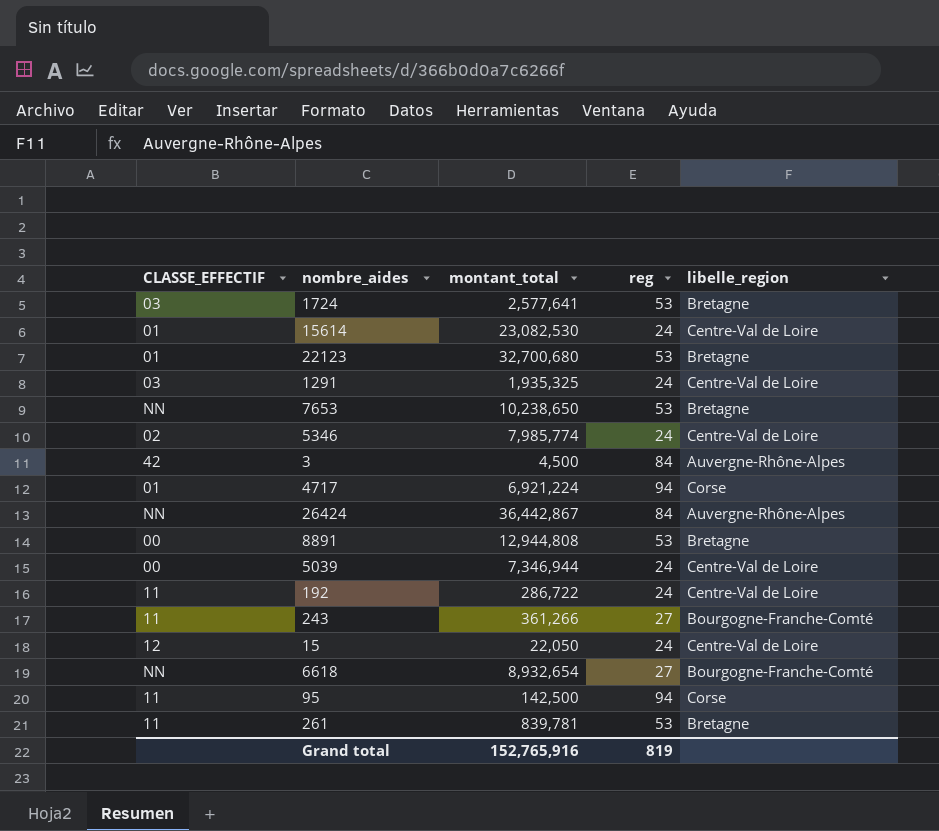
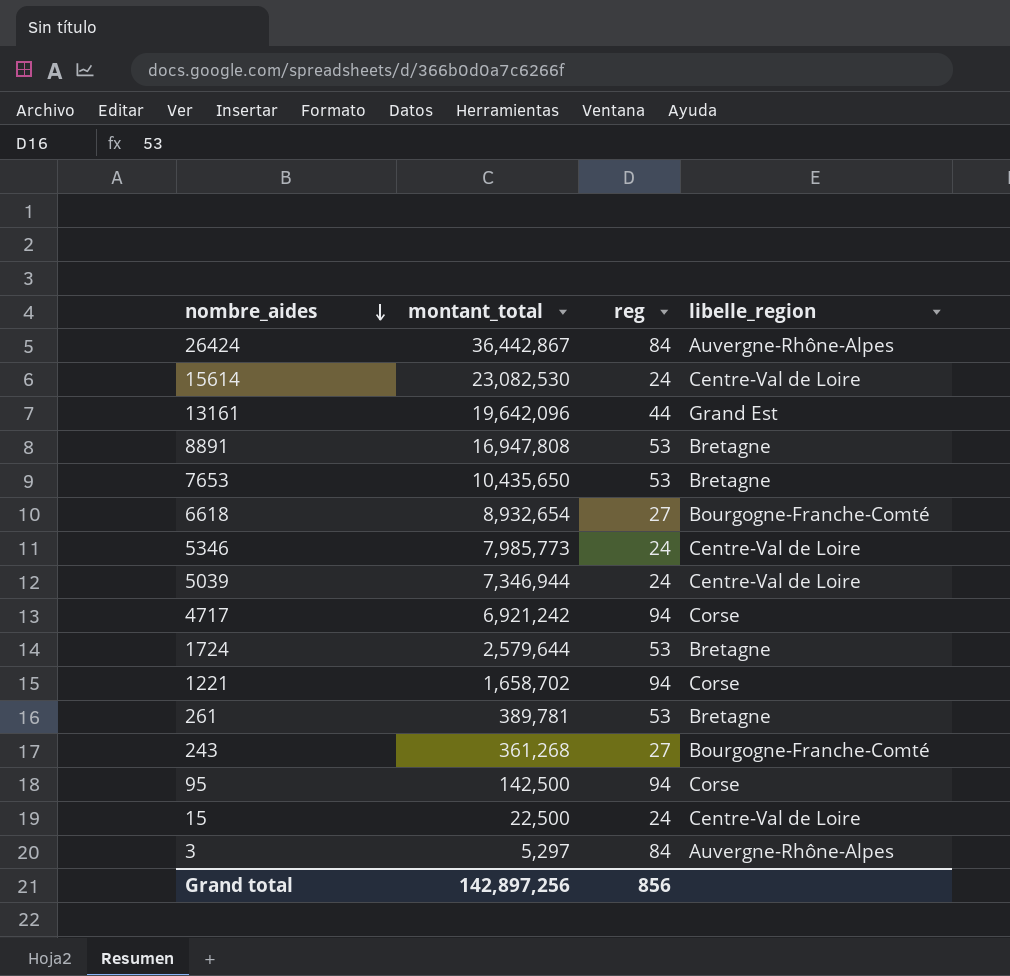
row order: none -> nombre_aides descending
column CLASSE_EFFECTIF | position: 1 -> none
row 22123: 01 | 32,700,680 | 53 | Bretagne -> none
row 1291: 03 | 1,935,325 | 24 | Centre-Val de Loire -> none
row 192: 11 | 286,722 | 24 | Centre-Val de Loire -> none
row 13161: none -> 19,642,096 | 44 | Grand Est
8891 | montant_total: 12,944,808 -> 16,947,808
7653 | montant_total: 10,238,650 -> 10,435,650
5346 | montant_total: 7,985,774 -> 7,985,773
4717 | montant_total: 6,921,224 -> 6,921,242
1724 | montant_total: 2,577,641 -> 2,579,644
row 1221: none -> 1,658,702 | 94 | Corse
261 | montant_total: 839,781 -> 389,781
243 | montant_total: 361,266 -> 361,268
15 | montant_total: 22,050 -> 22,500
3 | montant_total: 4,500 -> 5,297
Grand total | montant_total: 152,765,916 -> 142,897,256
Grand total | reg: 819 -> 856

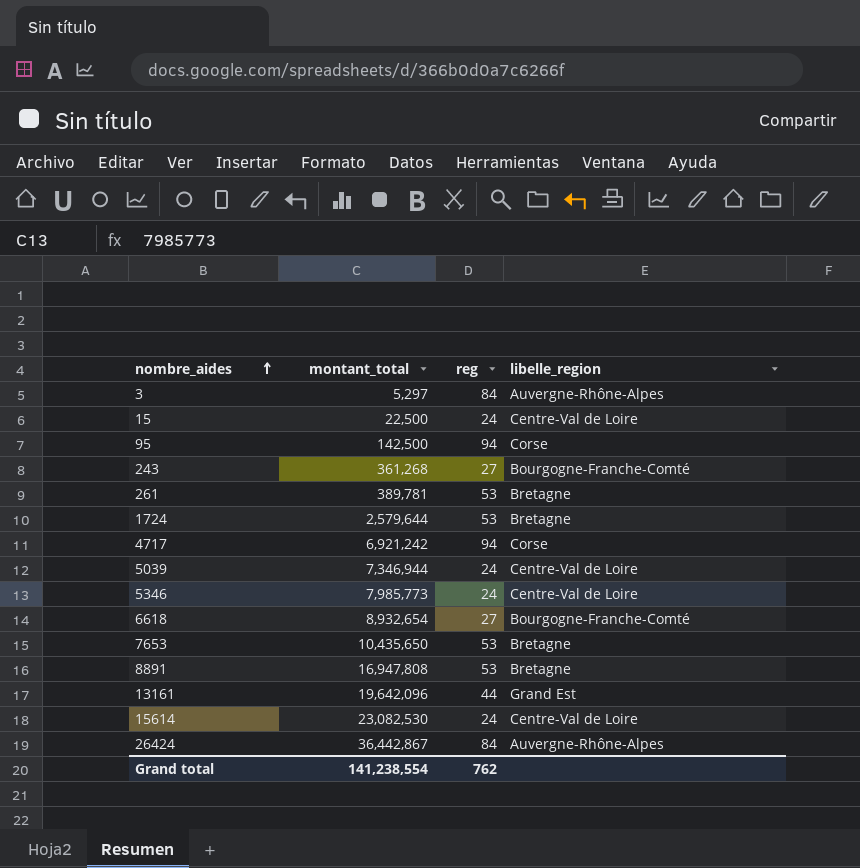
row order: nombre_aides descending -> nombre_aides ascending
row 1221: 1,658,702 | 94 | Corse -> none
Grand total | montant_total: 142,897,256 -> 141,238,554
Grand total | reg: 856 -> 762

